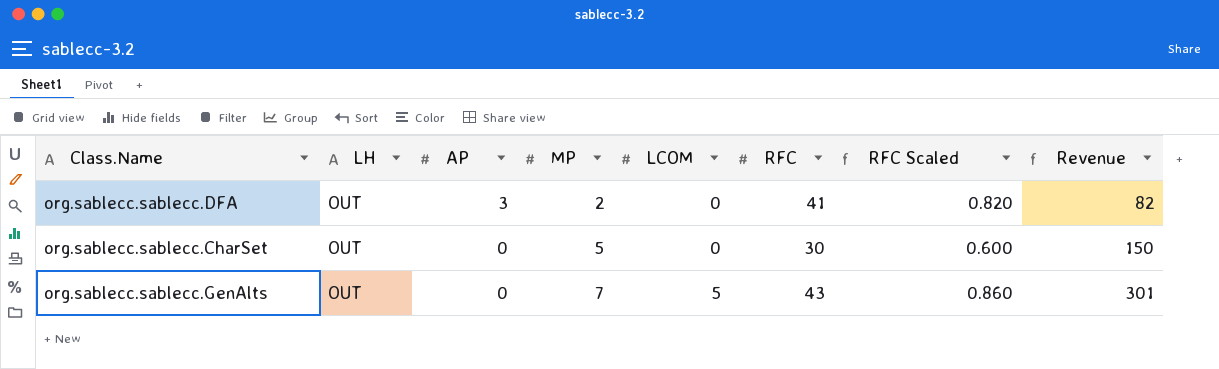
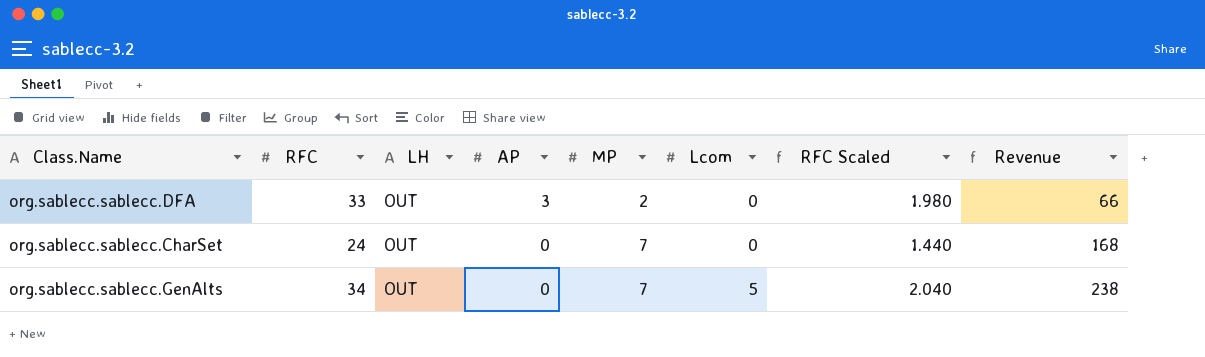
column RFC | position: 6 -> 2
column name: LCOM -> Lcom
column RFC Scaled | formula: [RFC] * 0.02 -> [RFC] * 0.06
org.sablecc.sablecc.DFA | RFC: 41 -> 33
org.sablecc.sablecc.DFA | Revenue: 82 -> 66
org.sablecc.sablecc.CharSet | RFC: 30 -> 24
org.sablecc.sablecc.CharSet | MP: 5 -> 7
org.sablecc.sablecc.CharSet | Revenue: 150 -> 168
org.sablecc.sablecc.GenAlts | RFC: 43 -> 34
org.sablecc.sablecc.GenAlts | Revenue: 301 -> 238

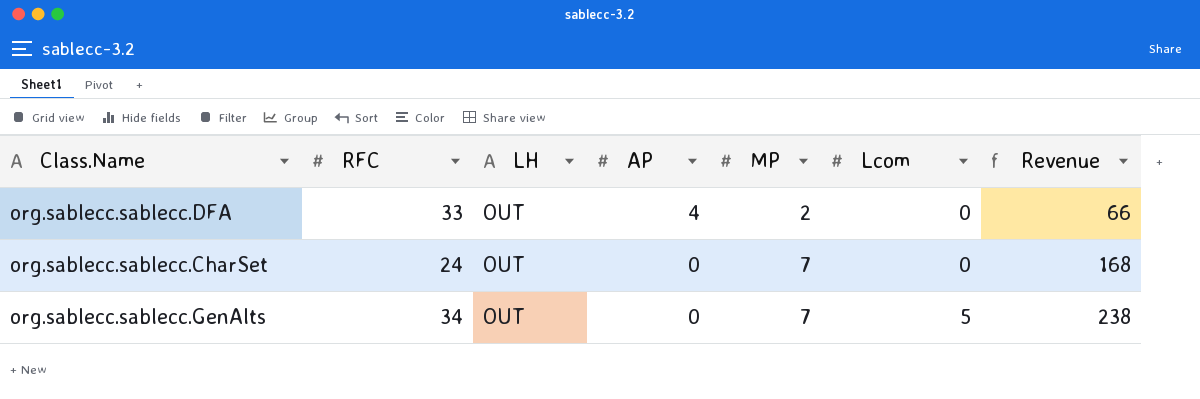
column RFC Scaled | formula: [RFC] * 0.06 -> none
org.sablecc.sablecc.DFA | AP: 3 -> 4

